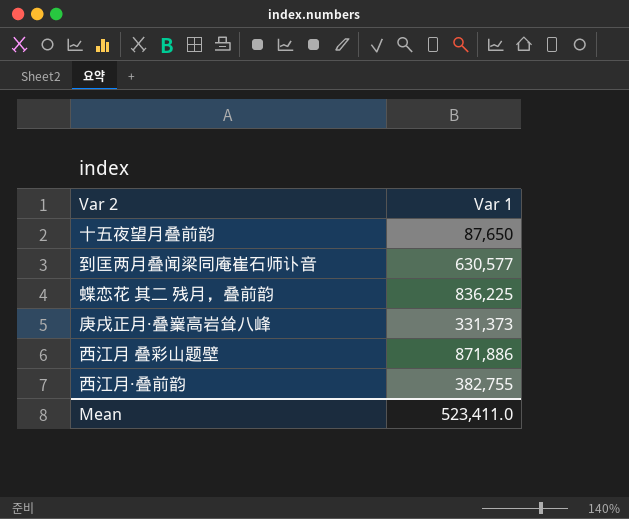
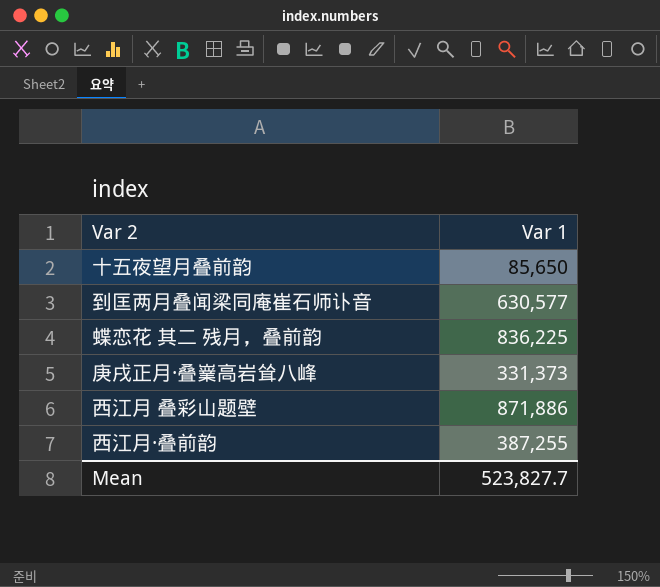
十五夜望月叠前韵 | Var 1: 87,650 -> 85,650
西江月·叠前韵 | Var 1: 382,755 -> 387,255
Mean | Var 1: 523,411.0 -> 523,827.7

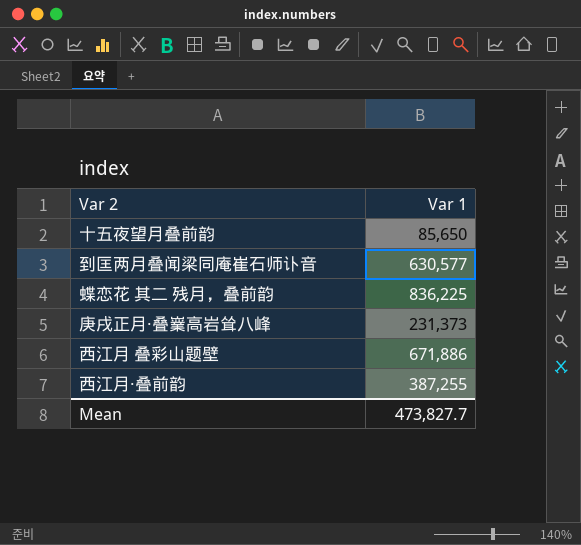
庚戌正月·叠嶪高岩耸八峰 | Var 1: 331,373 -> 231,373
西江月 叠彩山题壁 | Var 1: 871,886 -> 671,886
Mean | Var 1: 523,827.7 -> 473,827.7

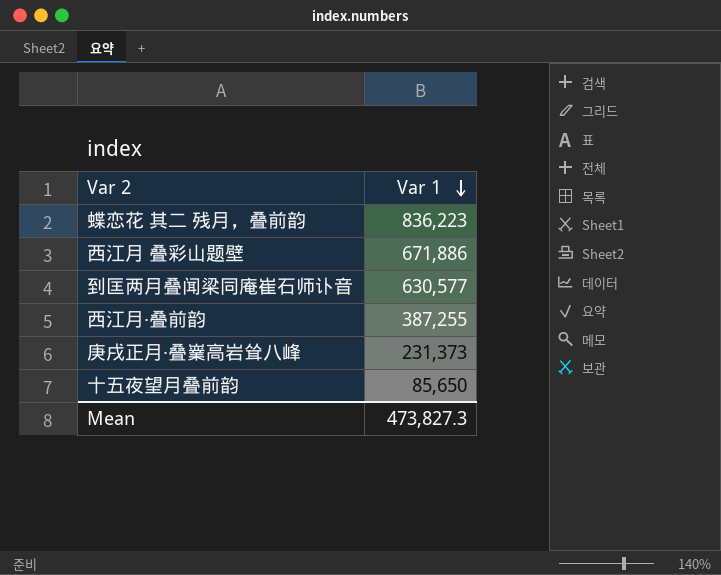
row order: none -> Var 1 descending
蝶恋花 其二 残月，叠前韵 | Var 1: 836,225 -> 836,223
Mean | Var 1: 473,827.7 -> 473,827.3

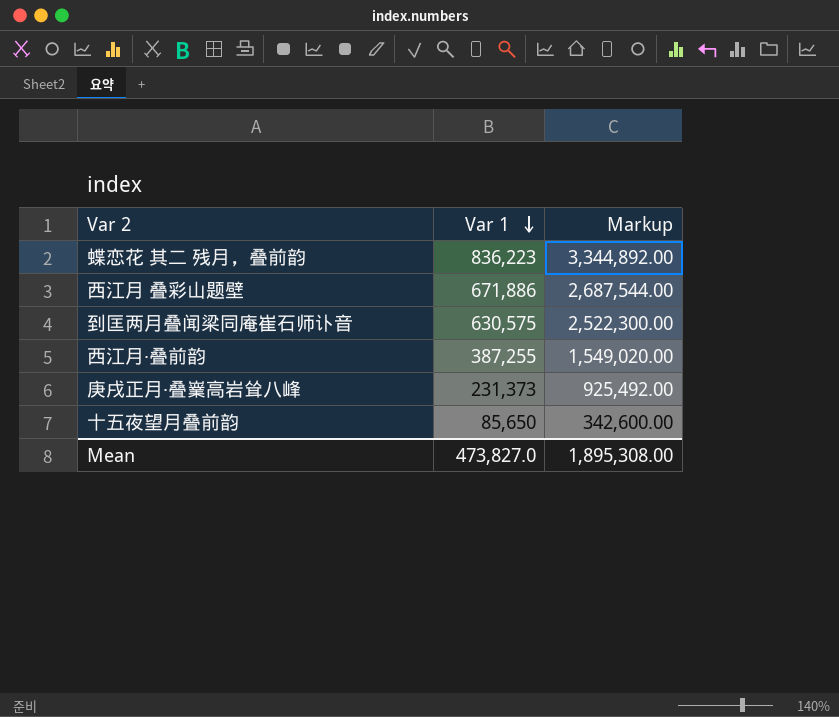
column Markup | formula: none -> [Var 1] * 4
到匡两月叠闻梁同庵崔石师讣音 | Var 1: 630,577 -> 630,575
Mean | Var 1: 473,827.3 -> 473,827.0

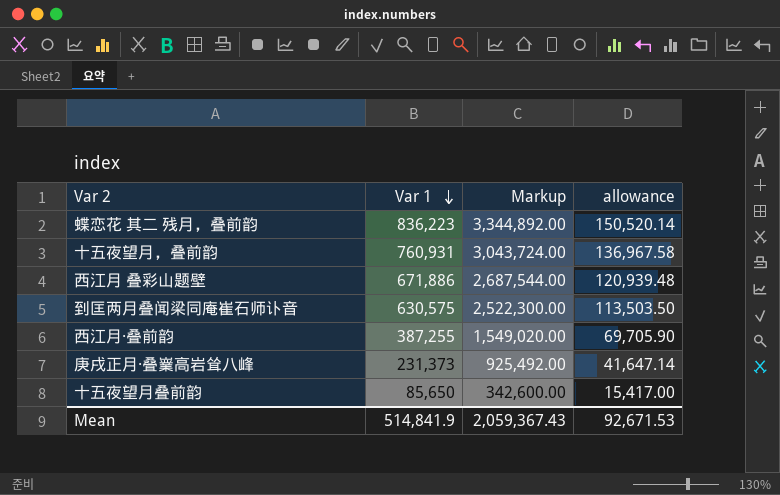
column allowance | formula: none -> [Var 1] * 0.18
row 十五夜望月，叠前韵: none -> 760,931 | 3,043,724.00 | 136,967.58
Mean | Var 1: 473,827.0 -> 514,841.9
Mean | Markup: 1,895,308.00 -> 2,059,367.43

